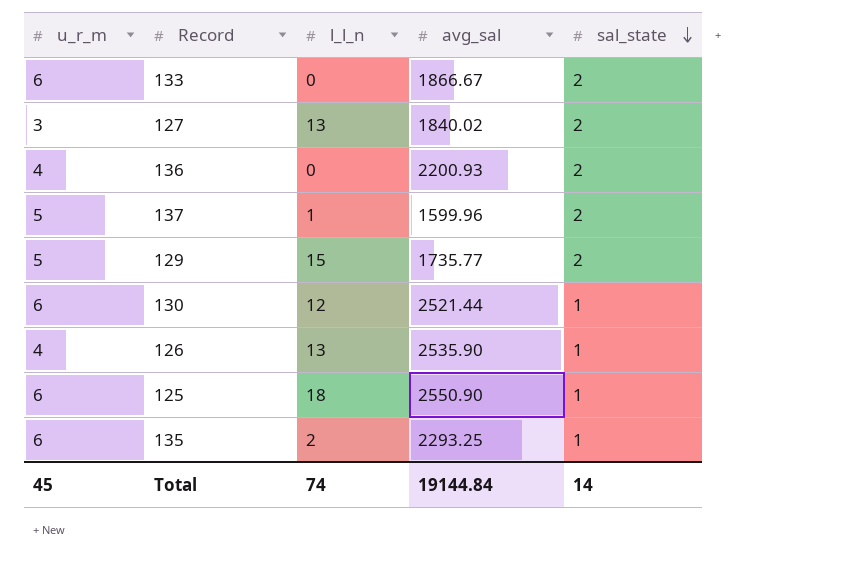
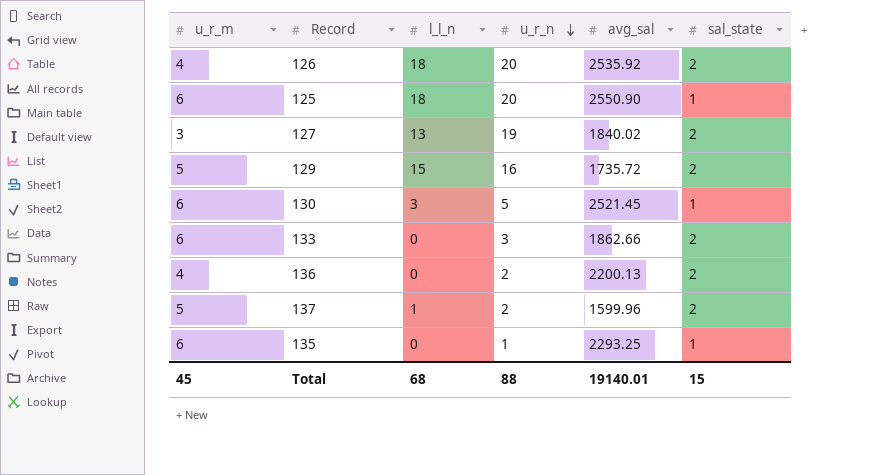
row order: sal_state descending -> u_r_n descending
column u_r_n | position: none -> 4
126 | l_l_n: 13 -> 18
126 | avg_sal: 2535.90 -> 2535.92
126 | sal_state: 1 -> 2
129 | avg_sal: 1735.77 -> 1735.72
130 | l_l_n: 12 -> 3
130 | avg_sal: 2521.44 -> 2521.45
133 | avg_sal: 1866.67 -> 1862.66
136 | avg_sal: 2200.93 -> 2200.13
135 | l_l_n: 2 -> 0
Total | l_l_n: 74 -> 68
Total | avg_sal: 19144.84 -> 19140.01
Total | sal_state: 14 -> 15

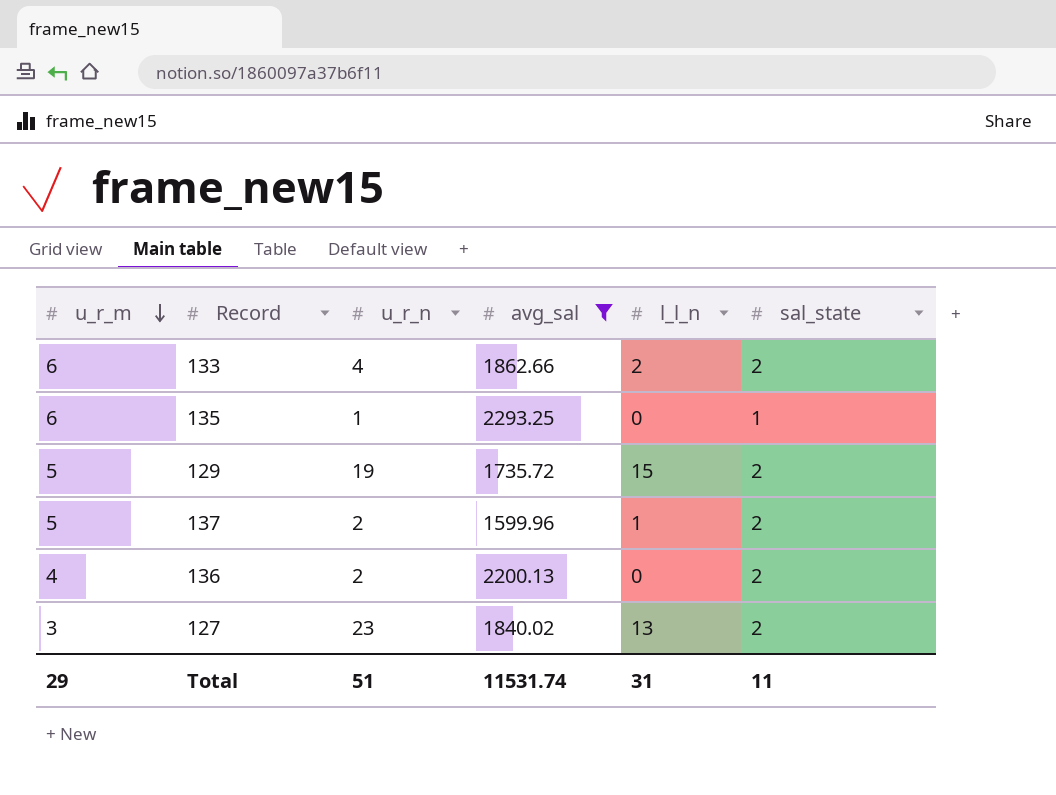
filter: none -> avg_sal <= 2293.25
row order: u_r_n descending -> u_r_m descending
column l_l_n | position: 3 -> 5
133 | u_r_n: 3 -> 4
133 | l_l_n: 0 -> 2
129 | u_r_n: 16 -> 19
127 | u_r_n: 19 -> 23
Total | u_r_m: 45 -> 29
Total | u_r_n: 88 -> 51
Total | avg_sal: 19140.01 -> 11531.74
Total | l_l_n: 68 -> 31
Total | sal_state: 15 -> 11

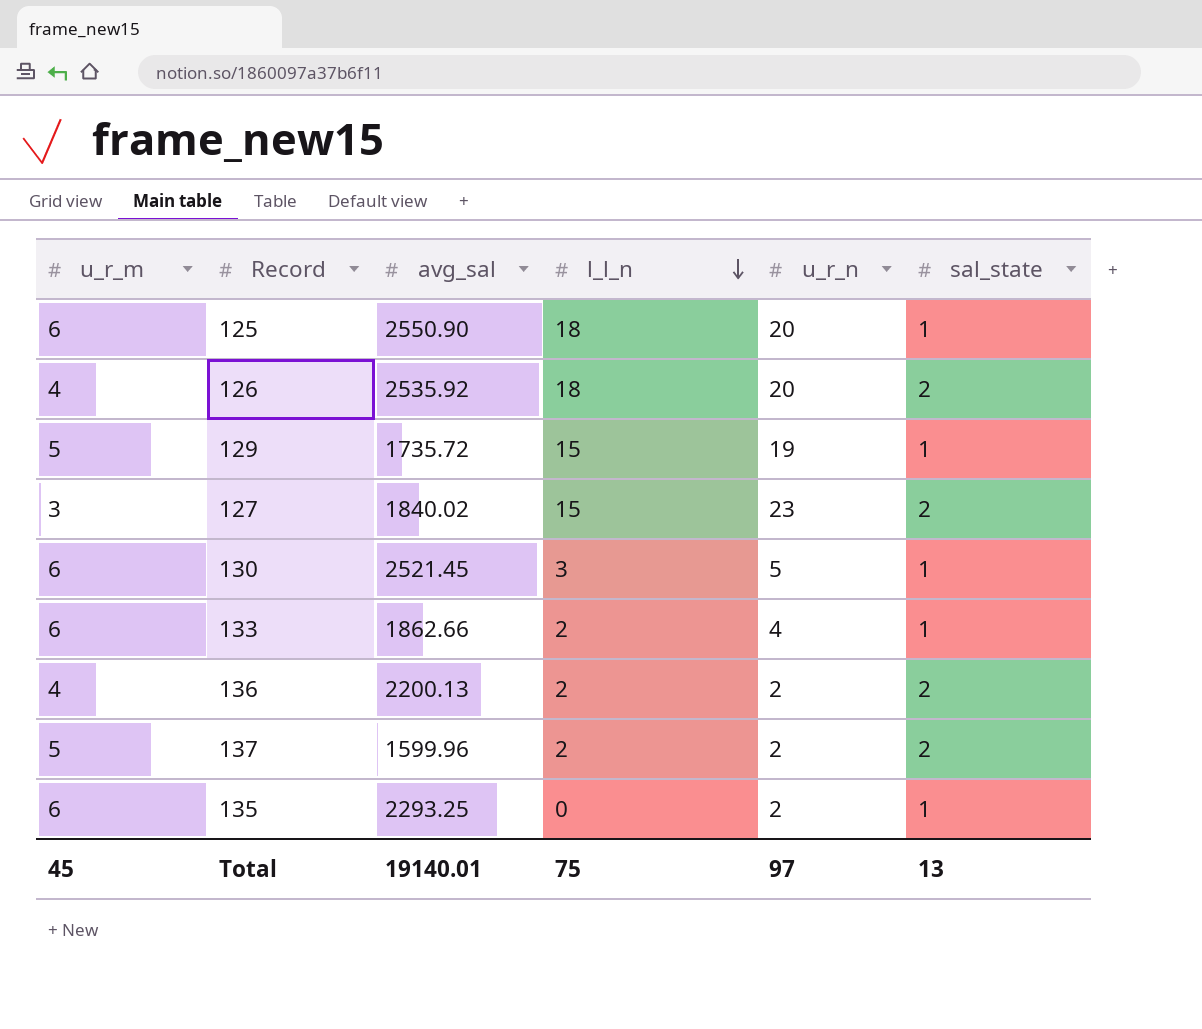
filter: avg_sal <= 2293.25 -> none
row order: u_r_m descending -> l_l_n descending
column u_r_n | position: 3 -> 5
129 | sal_state: 2 -> 1
127 | l_l_n: 13 -> 15
133 | sal_state: 2 -> 1
136 | l_l_n: 0 -> 2
137 | l_l_n: 1 -> 2
135 | u_r_n: 1 -> 2
Total | u_r_m: 29 -> 45
Total | avg_sal: 11531.74 -> 19140.01
Total | l_l_n: 31 -> 75
Total | u_r_n: 51 -> 97
Total | sal_state: 11 -> 13

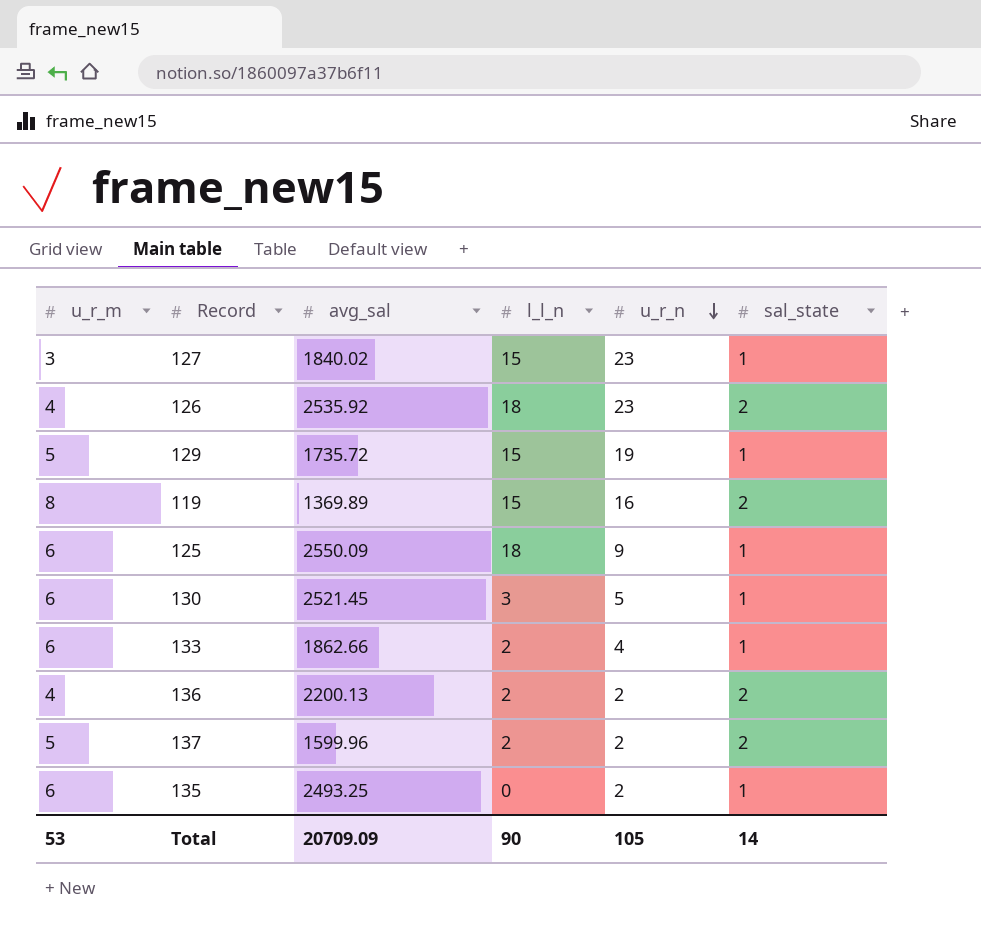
row order: l_l_n descending -> u_r_n descending
127 | sal_state: 2 -> 1
126 | u_r_n: 20 -> 23
row 119: none -> 8 | 1369.89 | 15 | 16 | 2
125 | avg_sal: 2550.90 -> 2550.09
125 | u_r_n: 20 -> 9
135 | avg_sal: 2293.25 -> 2493.25
Total | u_r_m: 45 -> 53
Total | avg_sal: 19140.01 -> 20709.09
Total | l_l_n: 75 -> 90
Total | u_r_n: 97 -> 105
Total | sal_state: 13 -> 14

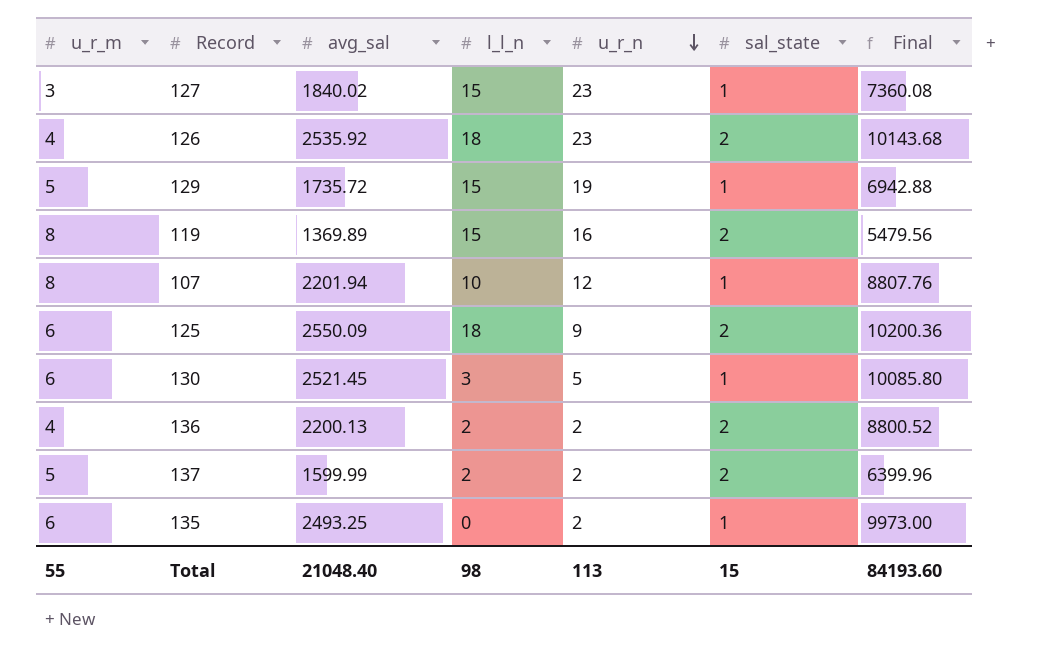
column Final | formula: none -> [avg_sal] * 4
row 133: 6 | 1862.66 | 2 | 4 | 1 -> none
row 107: none -> 8 | 2201.94 | 10 | 12 | 1 | 8807.76
125 | sal_state: 1 -> 2
137 | avg_sal: 1599.96 -> 1599.99
Total | u_r_m: 53 -> 55
Total | avg_sal: 20709.09 -> 21048.40
Total | l_l_n: 90 -> 98
Total | u_r_n: 105 -> 113
Total | sal_state: 14 -> 15

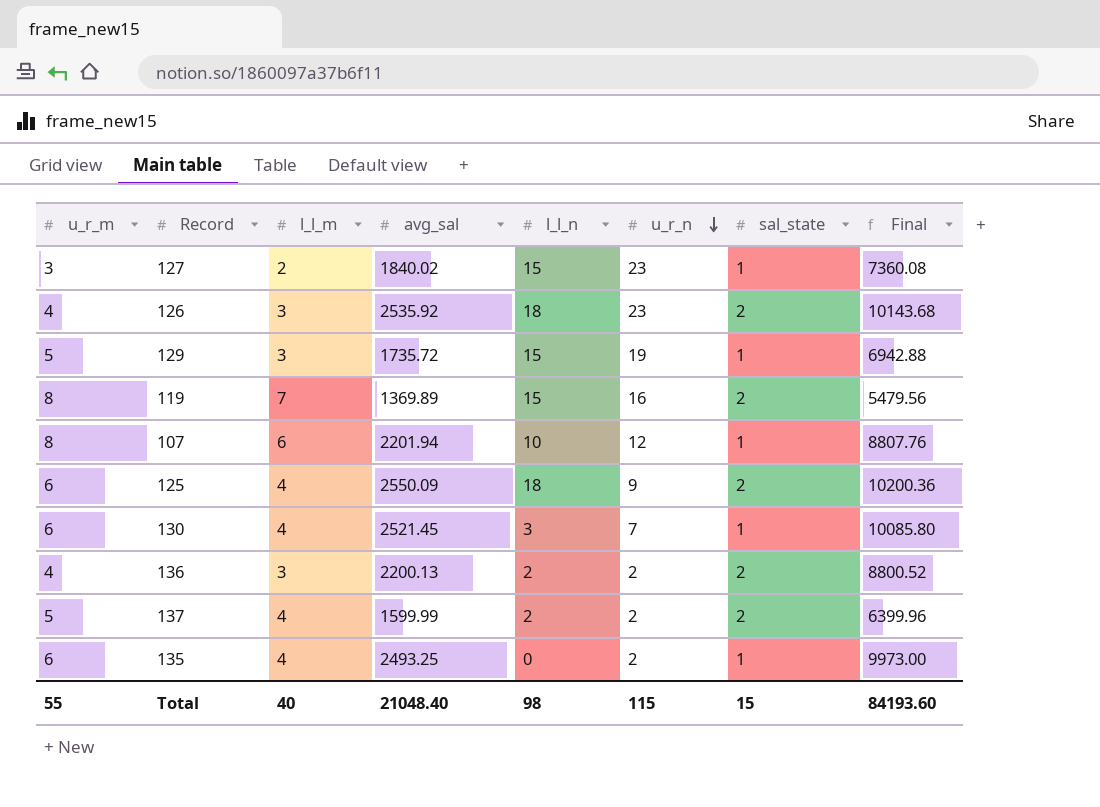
column l_l_m | position: none -> 3
130 | u_r_n: 5 -> 7
Total | u_r_n: 113 -> 115

